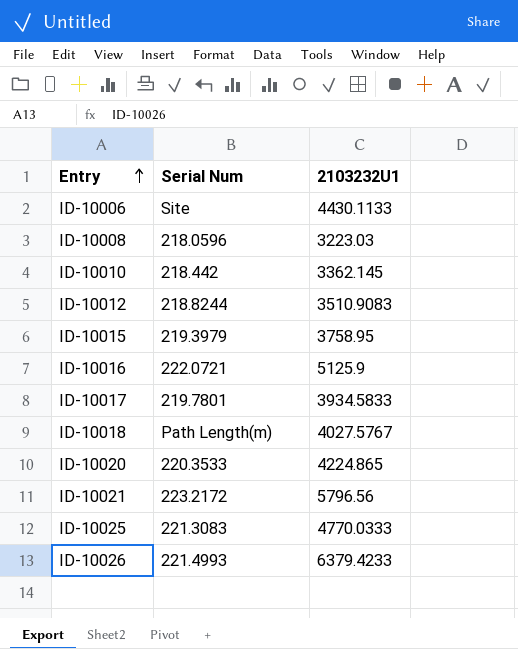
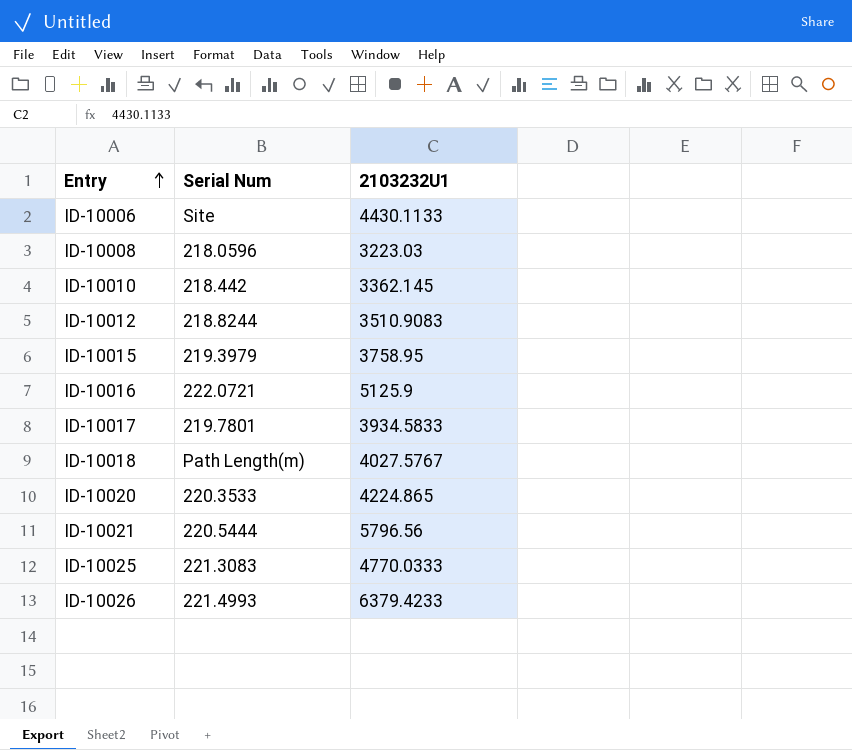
ID-10021 | Serial Num: 223.2172 -> 220.5444

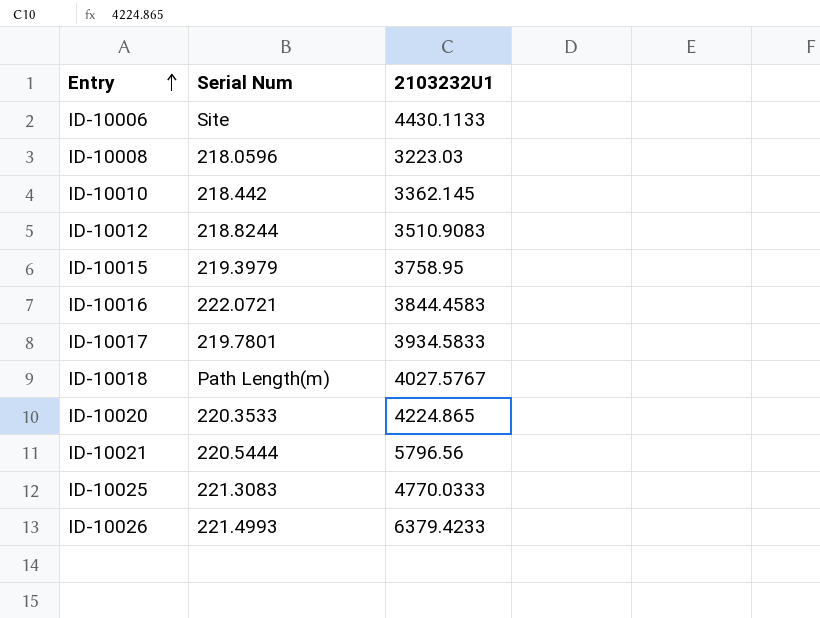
ID-10016 | 2103232U1: 5125.9 -> 3844.4583

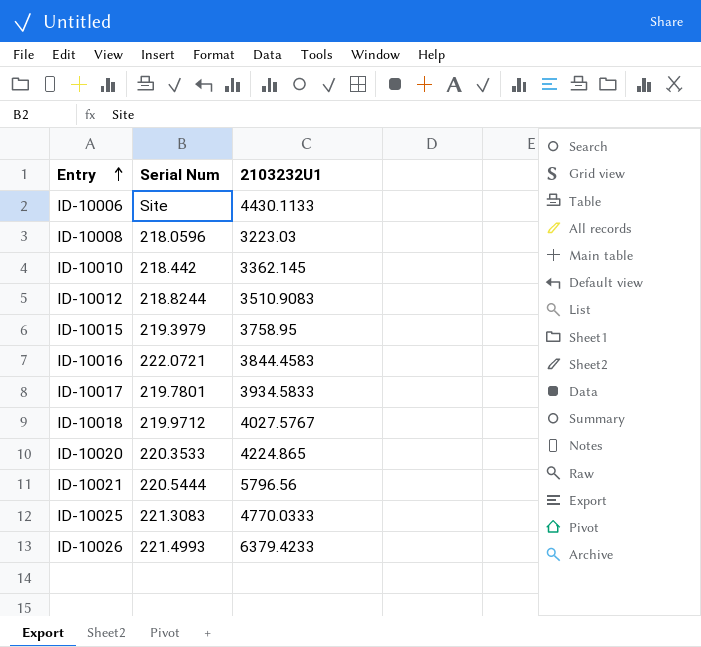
ID-10018 | Serial Num: Path Length(m) -> 219.9712

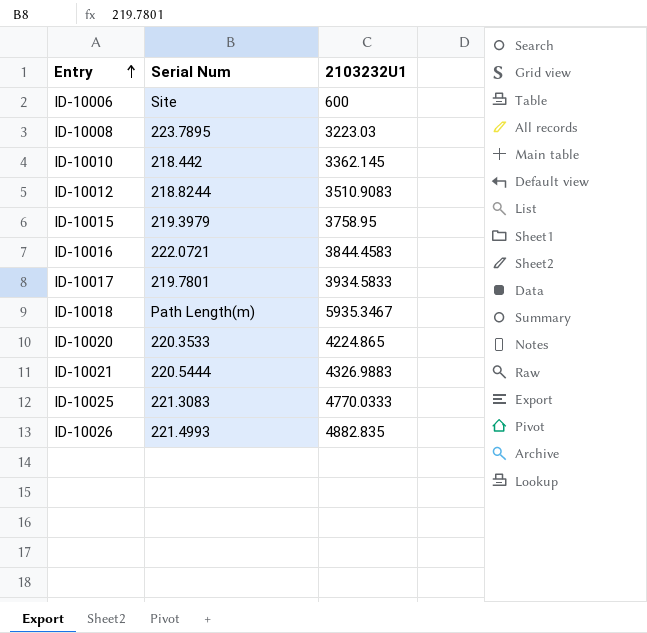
ID-10006 | 2103232U1: 4430.1133 -> 600
ID-10008 | Serial Num: 218.0596 -> 223.7895
ID-10018 | Serial Num: 219.9712 -> Path Length(m)
ID-10018 | 2103232U1: 4027.5767 -> 5935.3467
ID-10021 | 2103232U1: 5796.56 -> 4326.9883
ID-10026 | 2103232U1: 6379.4233 -> 4882.835

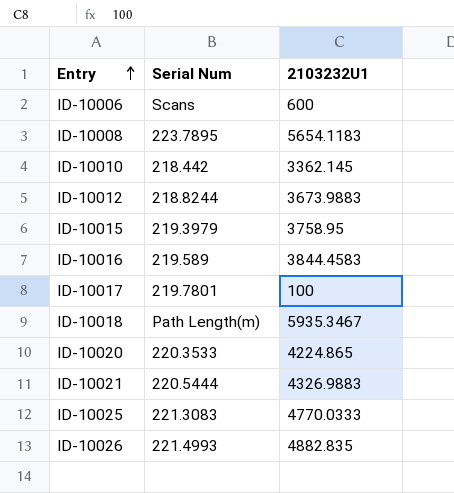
ID-10006 | Serial Num: Site -> Scans
ID-10008 | 2103232U1: 3223.03 -> 5654.1183
ID-10012 | 2103232U1: 3510.9083 -> 3673.9883
ID-10016 | Serial Num: 222.0721 -> 219.589
ID-10017 | 2103232U1: 3934.5833 -> 100

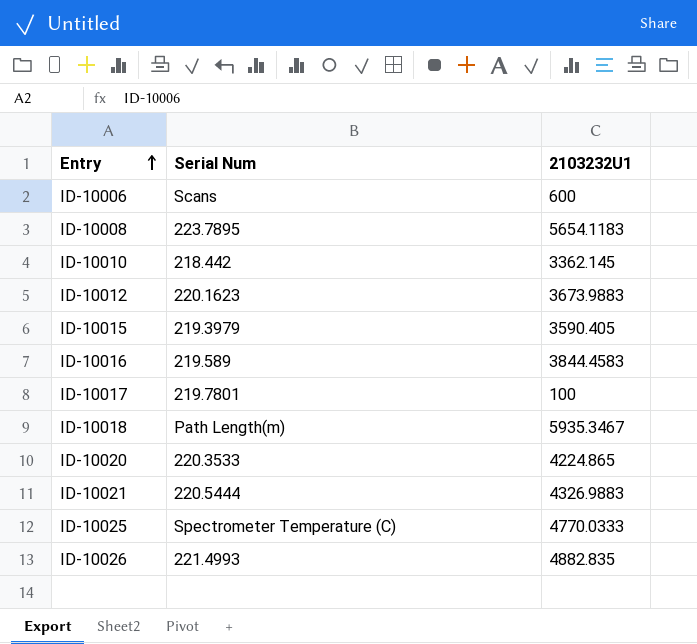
ID-10012 | Serial Num: 218.8244 -> 220.1623
ID-10015 | 2103232U1: 3758.95 -> 3590.405
ID-10025 | Serial Num: 221.3083 -> Spectrometer Temperature (C)

